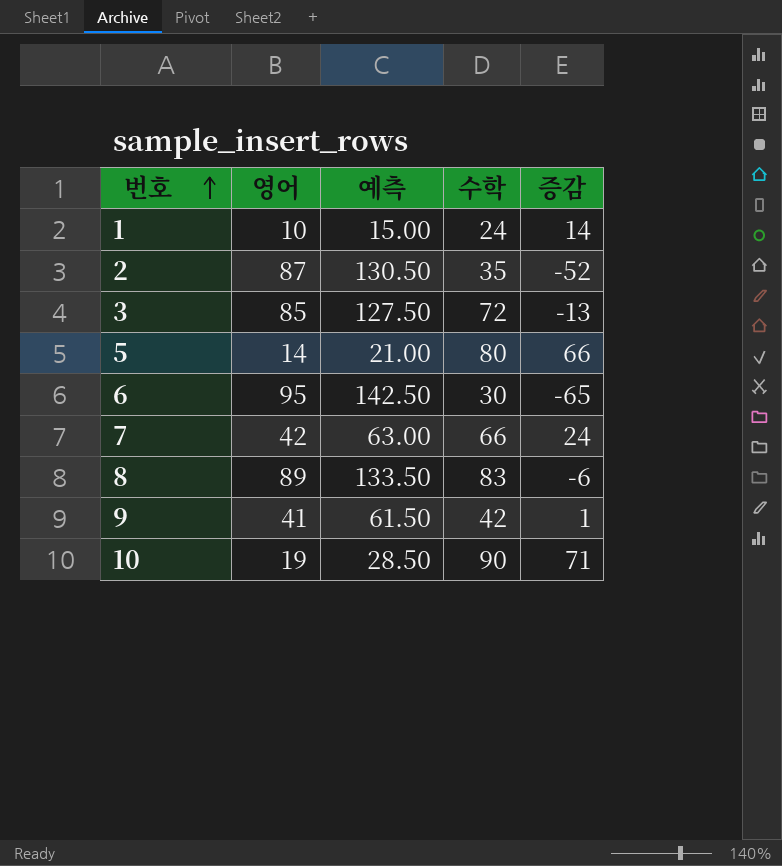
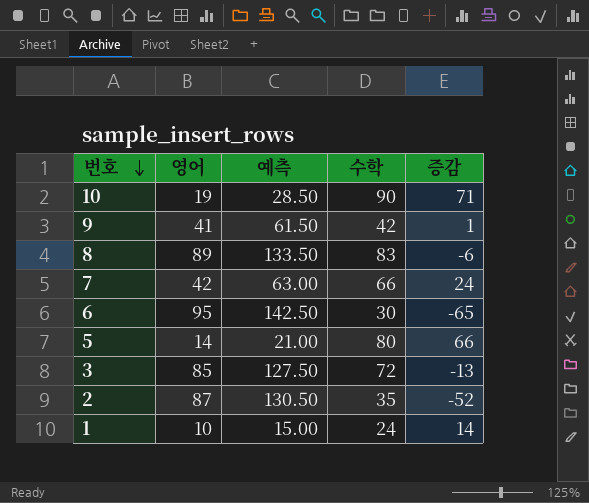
row order: 번호 ascending -> 번호 descending

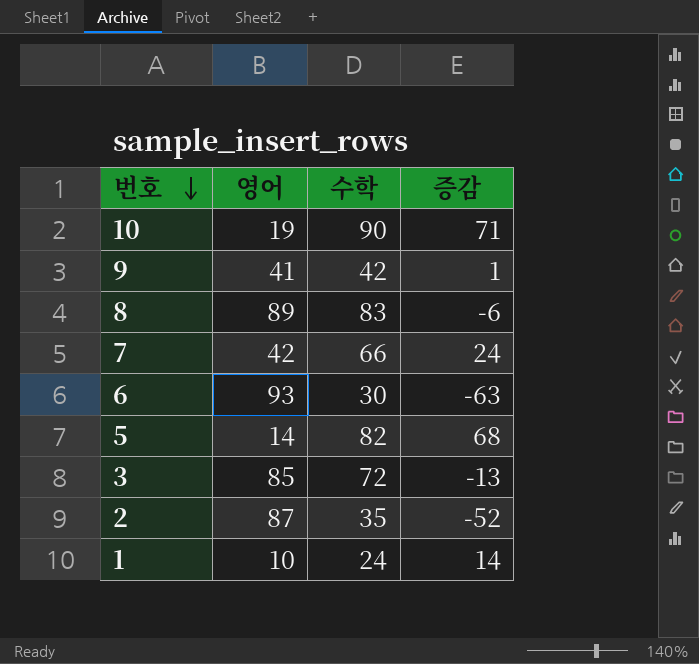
column 예측 | formula: [영어] * 1.5 -> none
6 | 영어: 95 -> 93
6 | 증감: -65 -> -63
5 | 수학: 80 -> 82
5 | 증감: 66 -> 68

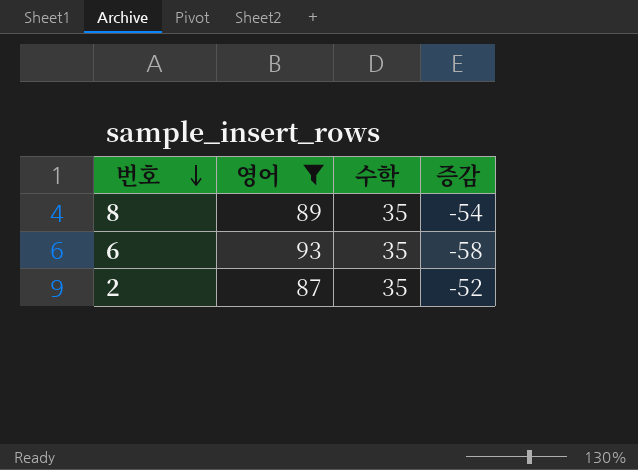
filter: none -> 영어 >= 87
8 | 수학: 83 -> 35
8 | 증감: -6 -> -54
6 | 수학: 30 -> 35
6 | 증감: -63 -> -58

